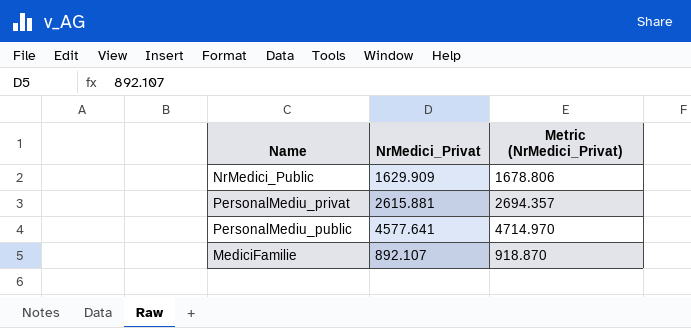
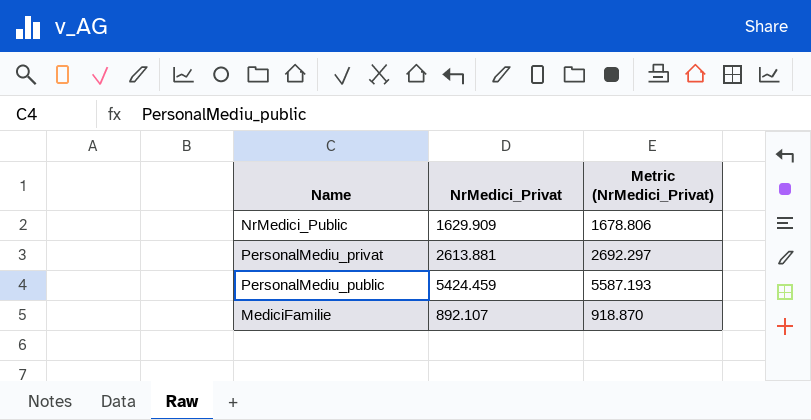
PersonalMediu_privat | NrMedici_Privat: 2615.881 -> 2613.881
PersonalMediu_privat | Metric (NrMedici_Privat): 2694.357 -> 2692.297
PersonalMediu_public | NrMedici_Privat: 4577.641 -> 5424.459
PersonalMediu_public | Metric (NrMedici_Privat): 4714.970 -> 5587.193

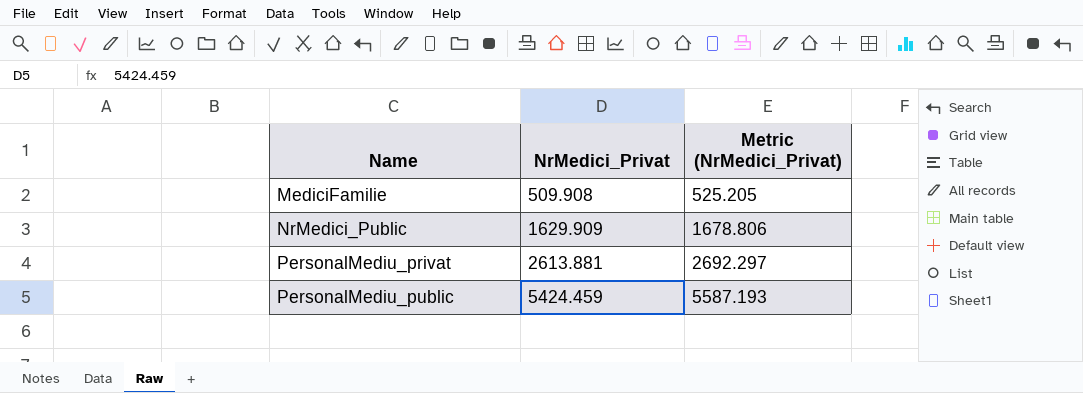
row order: none -> Name ascending
MediciFamilie | NrMedici_Privat: 892.107 -> 509.908
MediciFamilie | Metric (NrMedici_Privat): 918.870 -> 525.205

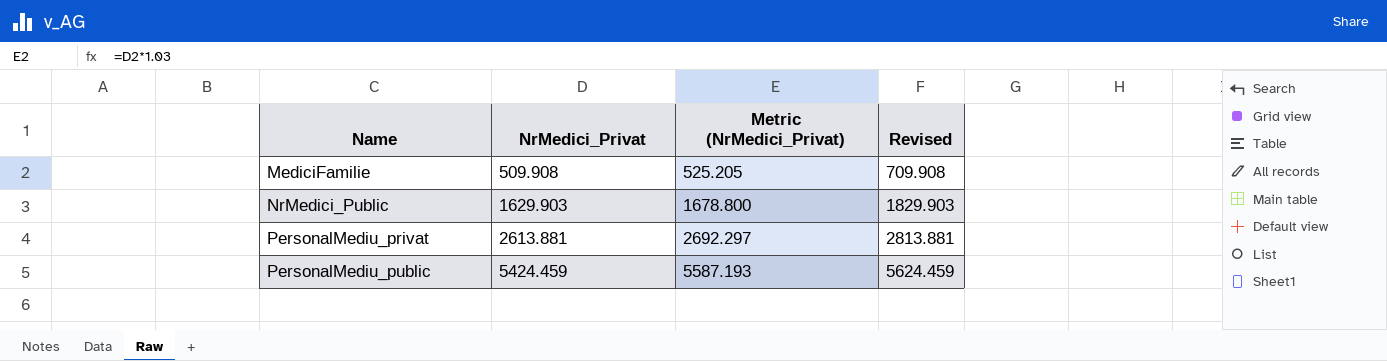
column Revised | formula: none -> [NrMedici_Privat] + 200
NrMedici_Public | NrMedici_Privat: 1629.909 -> 1629.903
NrMedici_Public | Metric (NrMedici_Privat): 1678.806 -> 1678.800

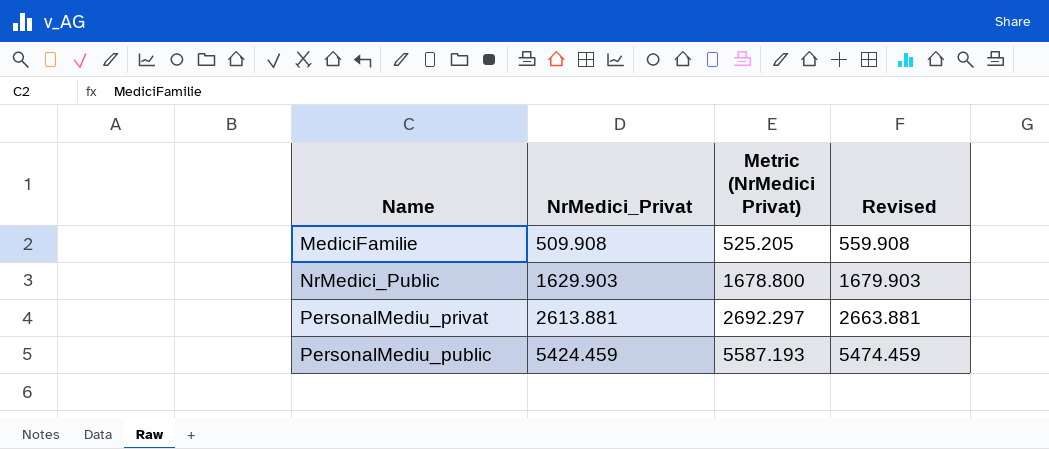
column name: Metric (NrMedici_Privat) -> Metric (NrMedici Privat)
column Revised | formula: [NrMedici_Privat] + 200 -> [NrMedici_Privat] + 50

